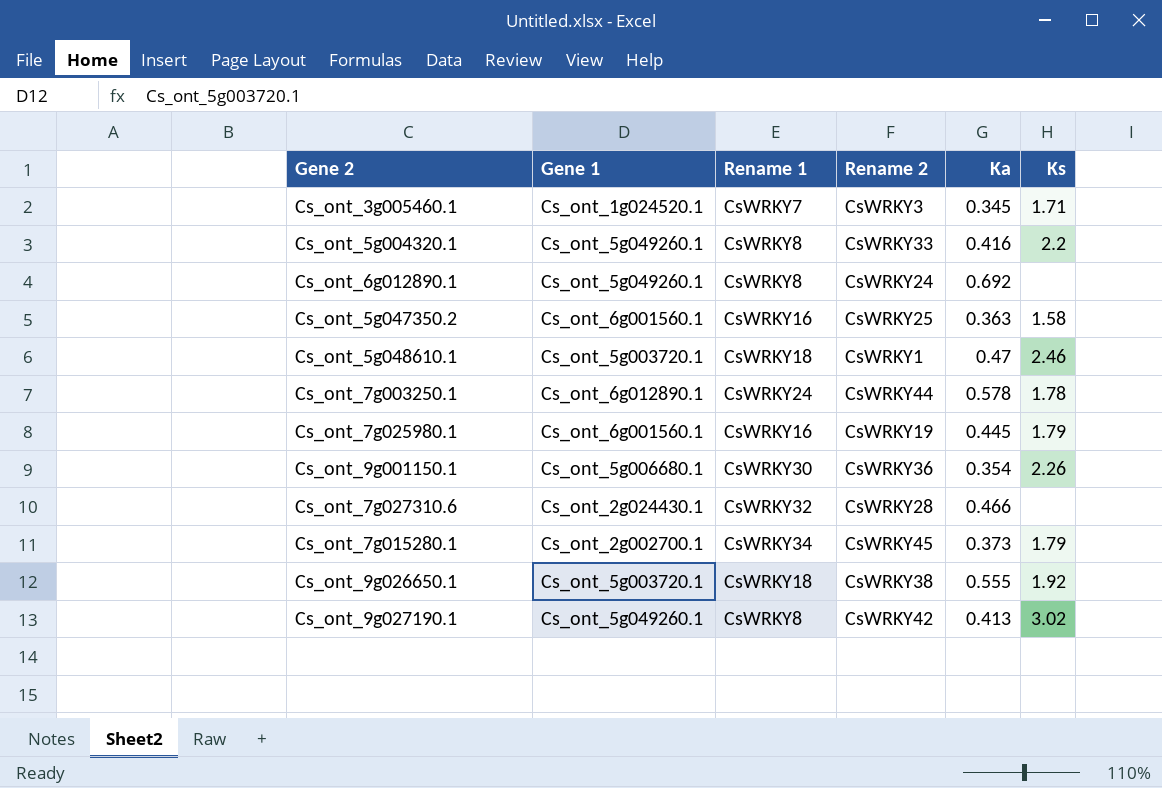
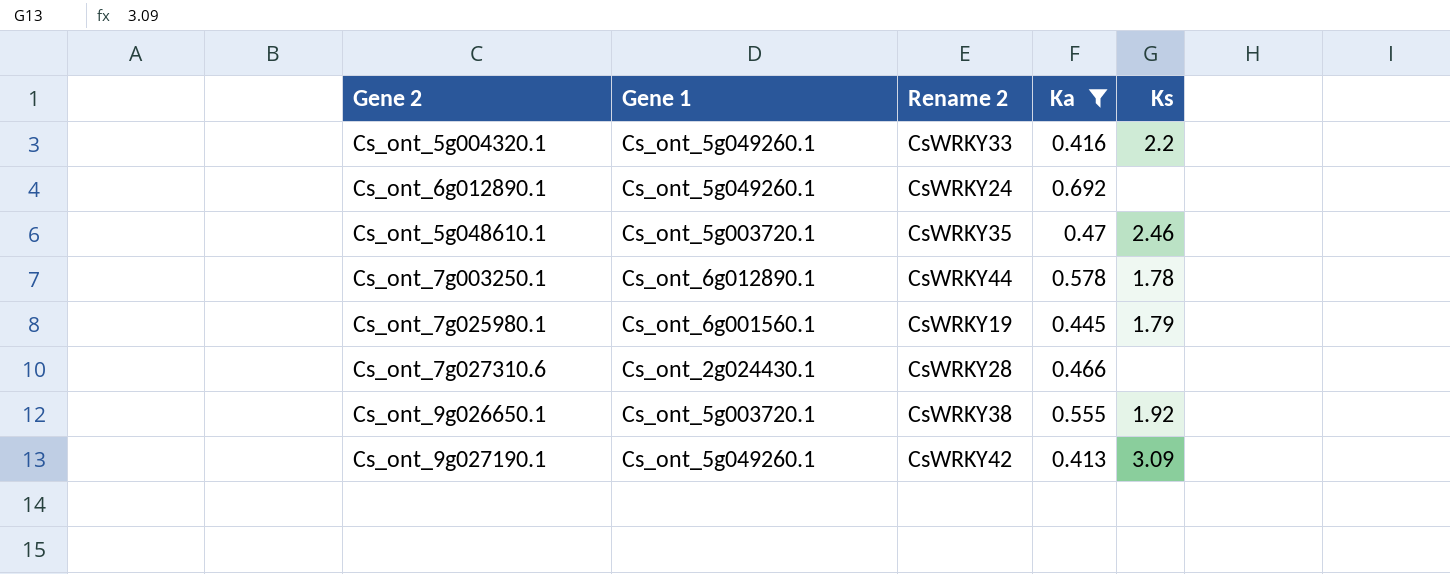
filter: none -> Ka >= 0.413
column Rename 1 | position: 3 -> none
Cs_ont_5g048610.1 | Rename 2: CsWRKY1 -> CsWRKY35
Cs_ont_9g027190.1 | Ks: 3.02 -> 3.09

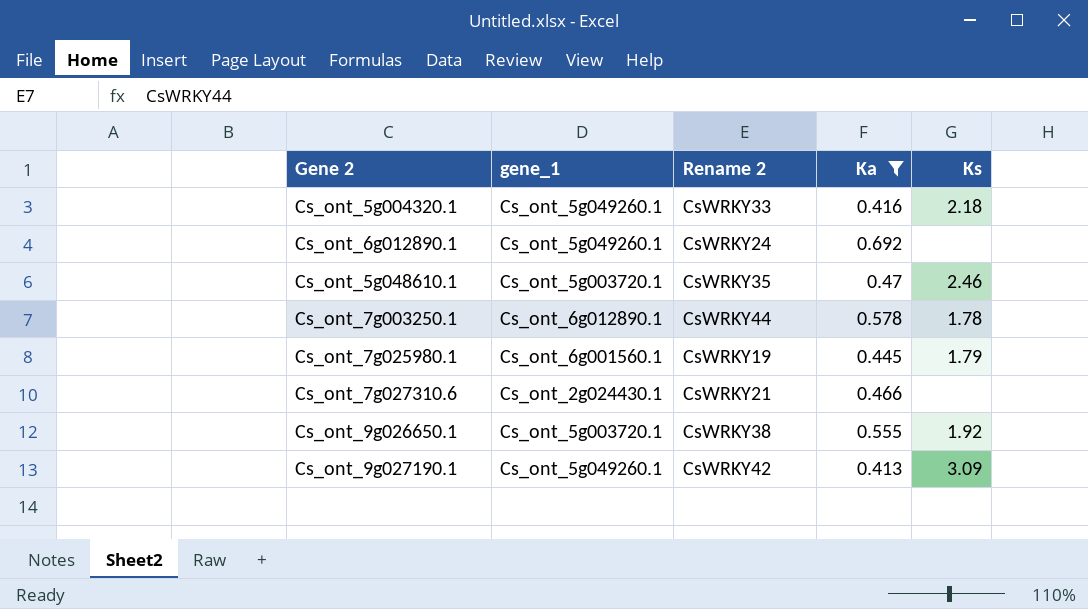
column name: Gene 1 -> gene_1
Cs_ont_5g004320.1 | Ks: 2.2 -> 2.18
Cs_ont_7g027310.6 | Rename 2: CsWRKY28 -> CsWRKY21

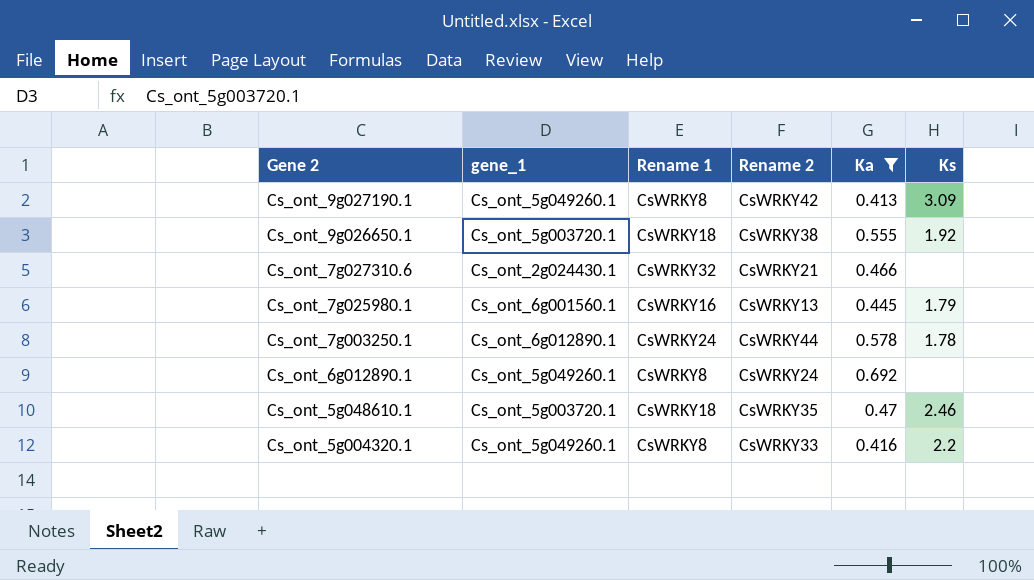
row order: none -> Gene 2 descending
column Rename 1 | position: none -> 3
Cs_ont_7g025980.1 | Rename 2: CsWRKY19 -> CsWRKY13
Cs_ont_5g004320.1 | Ks: 2.18 -> 2.2

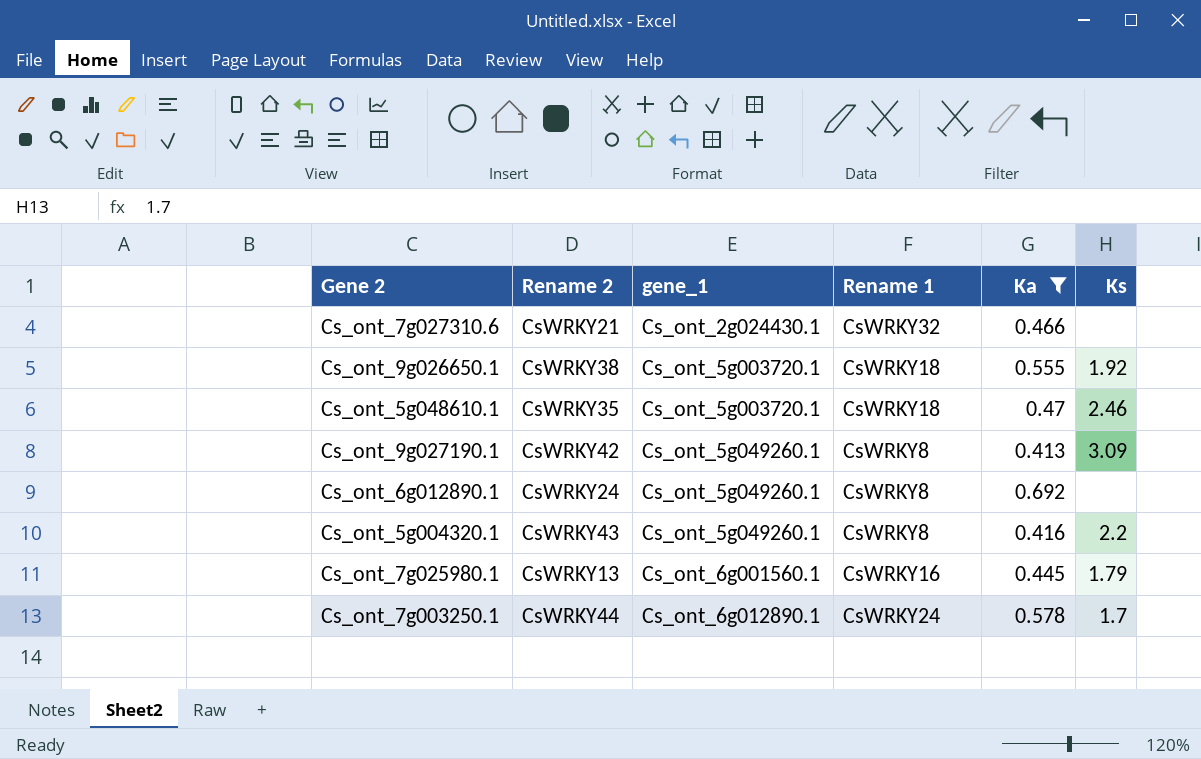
row order: Gene 2 descending -> gene_1 ascending
column Rename 2 | position: 4 -> 2
Cs_ont_5g004320.1 | Rename 2: CsWRKY33 -> CsWRKY43
Cs_ont_7g003250.1 | Ks: 1.78 -> 1.7

